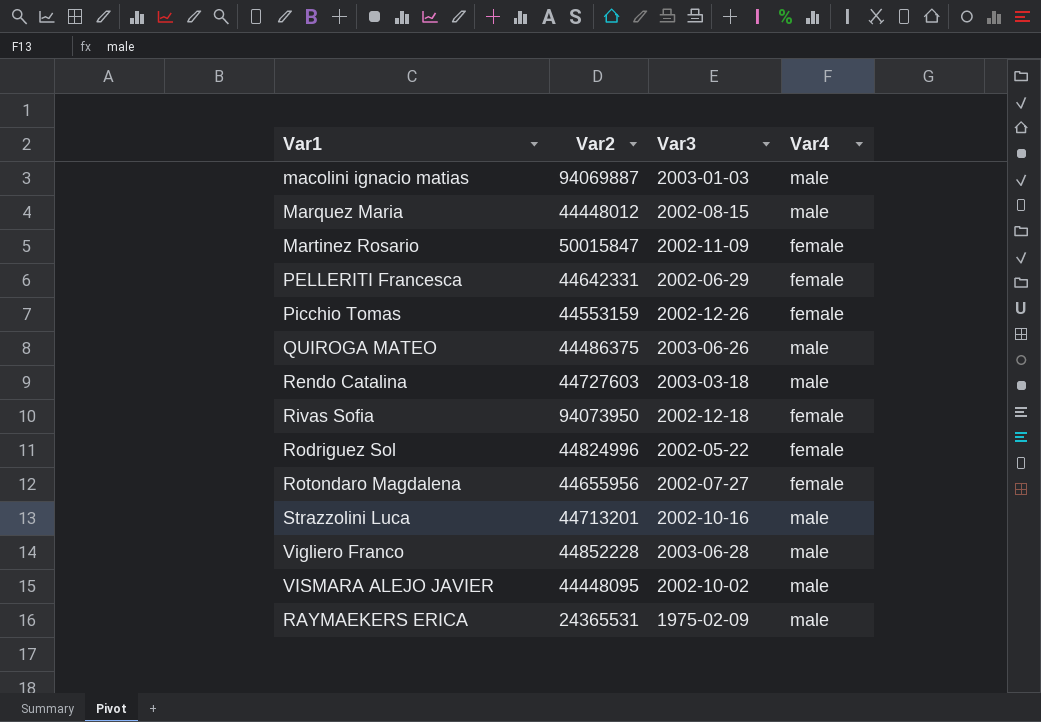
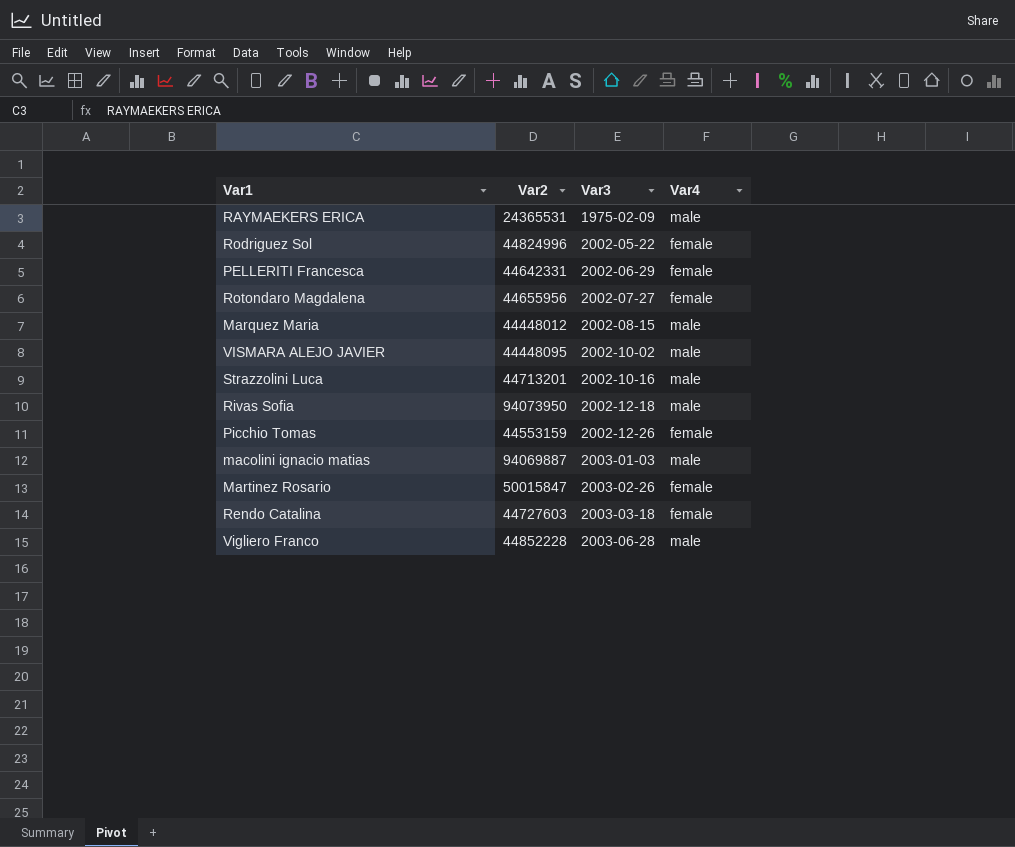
row order: none -> Var3 ascending
row QUIROGA MATEO: 44486375 | 2003-06-26 | male -> none
Rivas Sofia | Var4: female -> male
Martinez Rosario | Var3: 2002-11-09 -> 2003-02-26
Rendo Catalina | Var4: male -> female

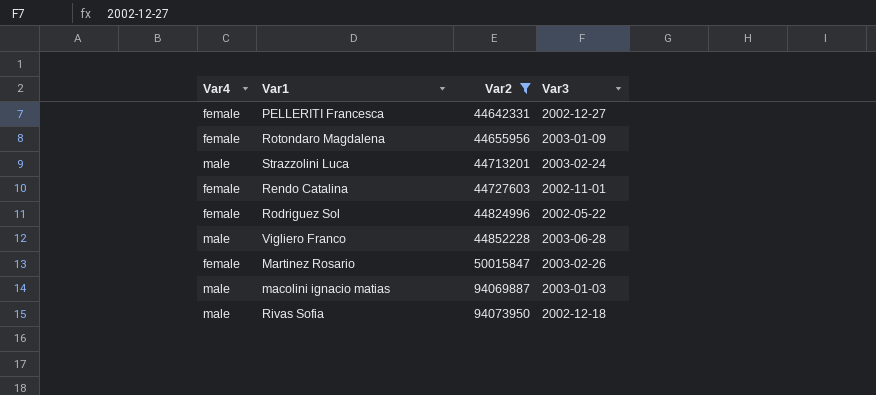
filter: none -> Var2 >= 44642331
row order: Var3 ascending -> Var2 ascending
column Var4 | position: 4 -> 1
PELLERITI Francesca | Var3: 2002-06-29 -> 2002-12-27
Rotondaro Magdalena | Var3: 2002-07-27 -> 2003-01-09
Strazzolini Luca | Var3: 2002-10-16 -> 2003-02-24
Rendo Catalina | Var3: 2003-03-18 -> 2002-11-01

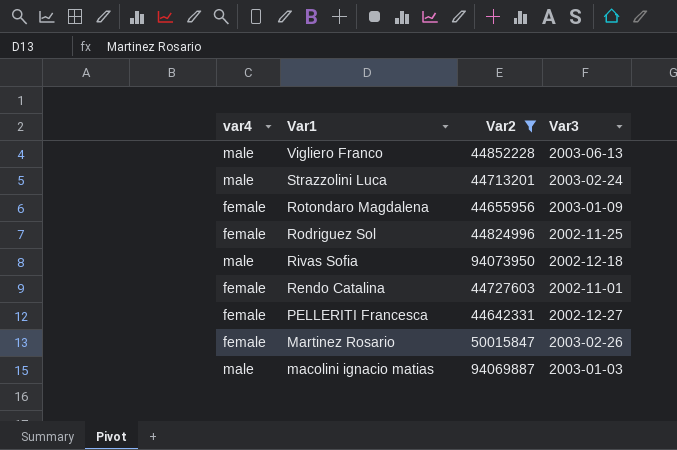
row order: Var2 ascending -> Var1 descending
column name: Var4 -> var4
Vigliero Franco | Var3: 2003-06-28 -> 2003-06-13
Rodriguez Sol | Var3: 2002-05-22 -> 2002-11-25

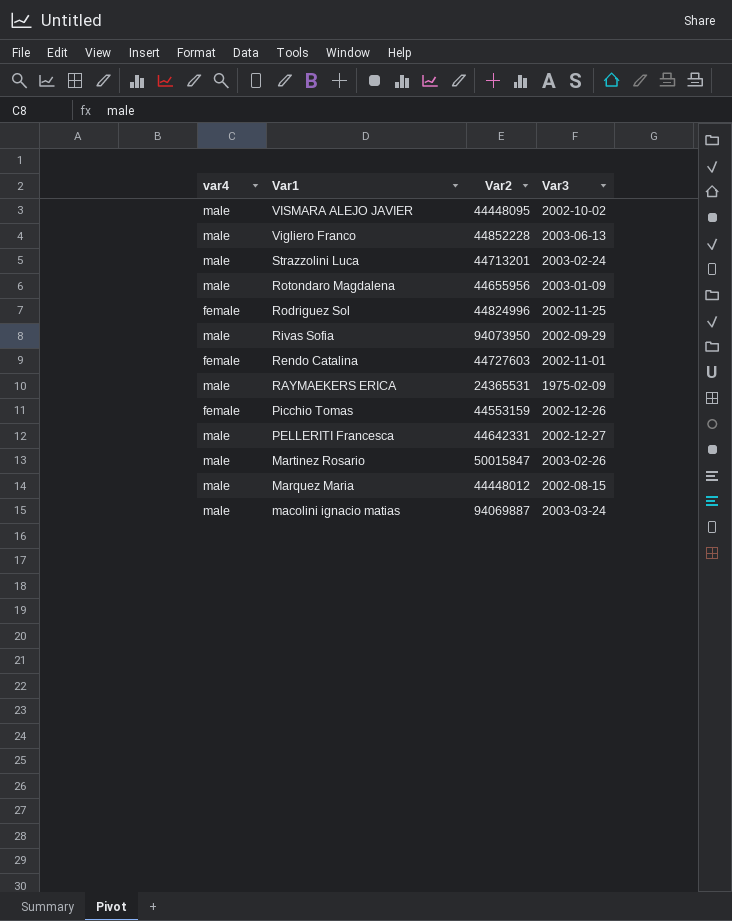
filter: Var2 >= 44642331 -> none
Rotondaro Magdalena | var4: female -> male
Rivas Sofia | Var3: 2002-12-18 -> 2002-09-29
PELLERITI Francesca | var4: female -> male
Martinez Rosario | var4: female -> male
macolini ignacio matias | Var3: 2003-01-03 -> 2003-03-24

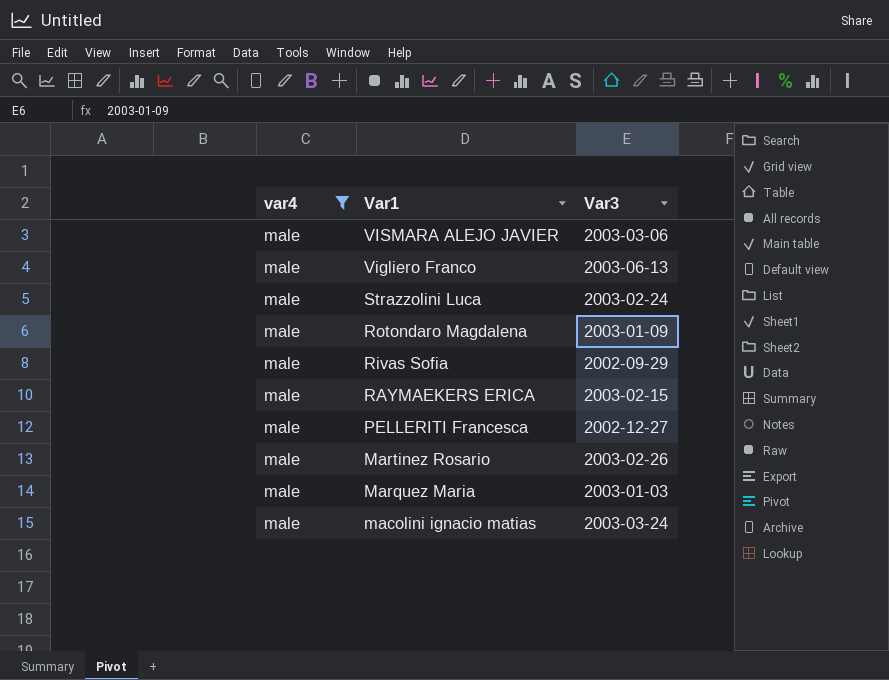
filter: none -> var4 = male
column Var2 | position: 3 -> none
VISMARA ALEJO JAVIER | Var3: 2002-10-02 -> 2003-03-06
RAYMAEKERS ERICA | Var3: 1975-02-09 -> 2003-02-15
Marquez Maria | Var3: 2002-08-15 -> 2003-01-03

